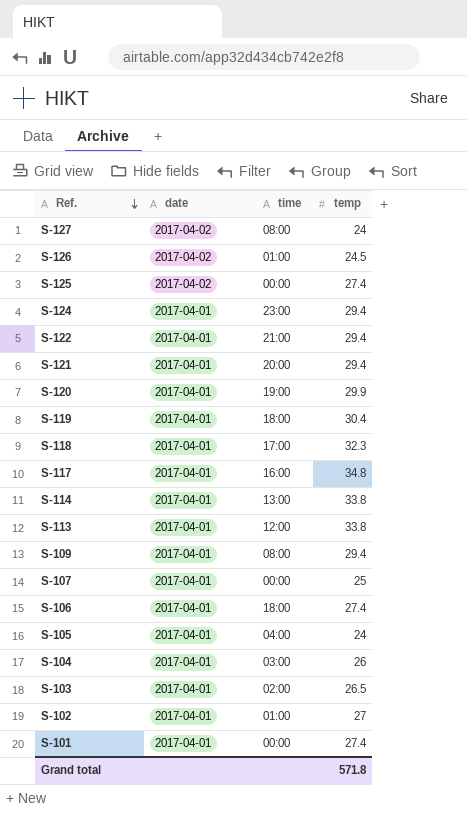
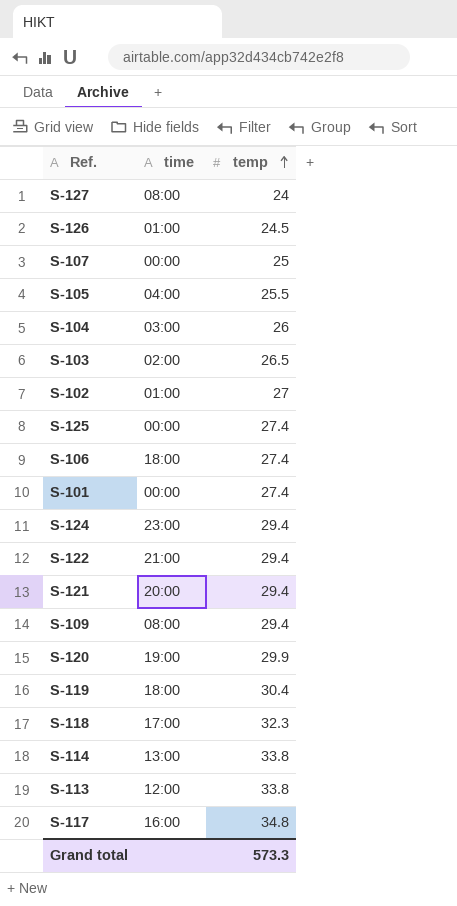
row order: Ref. descending -> temp ascending
column date | position: 2 -> none
S-105 | temp: 24 -> 25.5
Grand total | temp: 571.8 -> 573.3

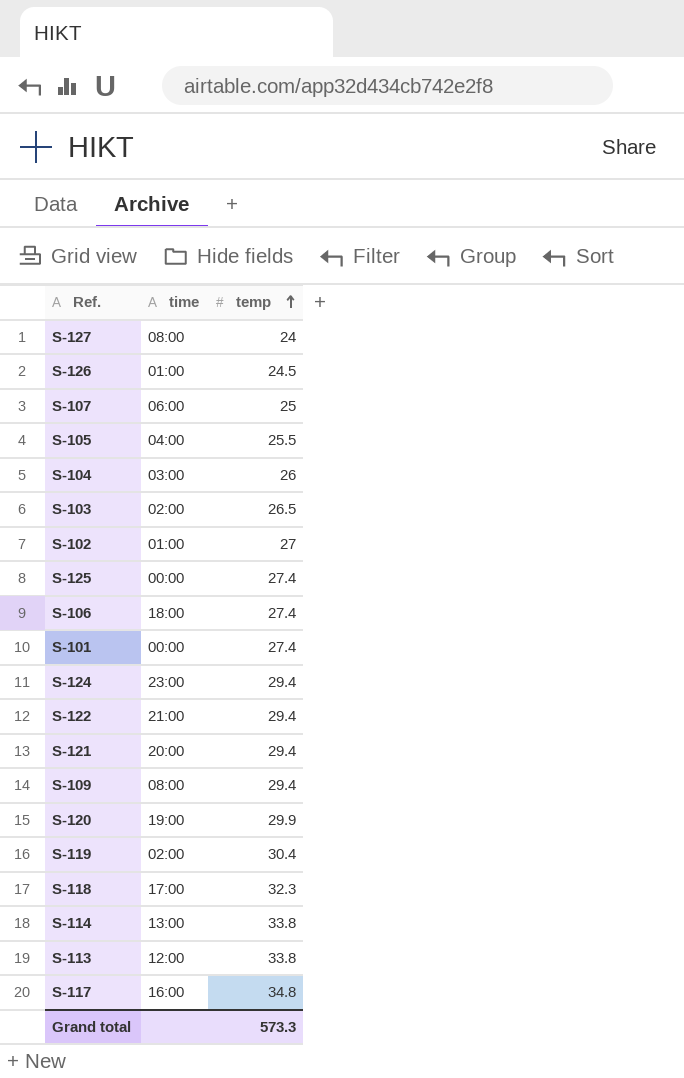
S-107 | time: 00:00 -> 06:00
S-119 | time: 18:00 -> 02:00

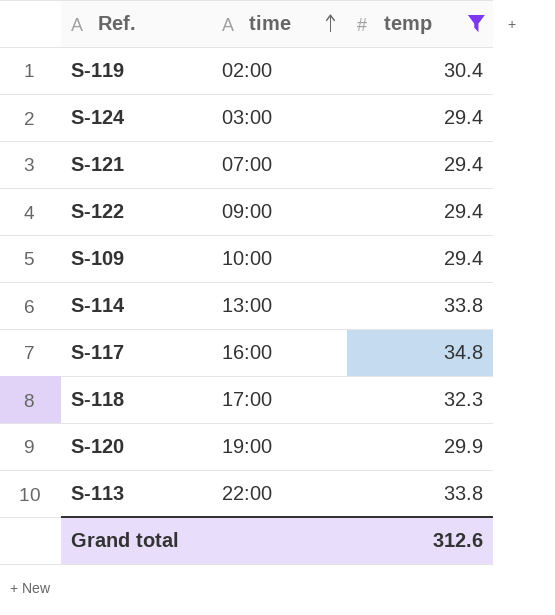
filter: none -> temp >= 29.4
row order: temp ascending -> time ascending
S-124 | time: 23:00 -> 03:00
S-121 | time: 20:00 -> 07:00
S-122 | time: 21:00 -> 09:00
S-109 | time: 08:00 -> 10:00
S-113 | time: 12:00 -> 22:00
Grand total | temp: 573.3 -> 312.6

